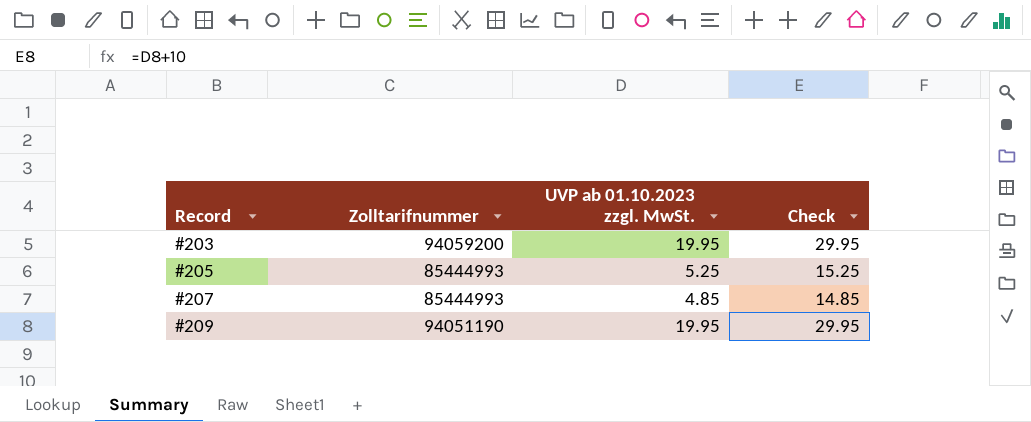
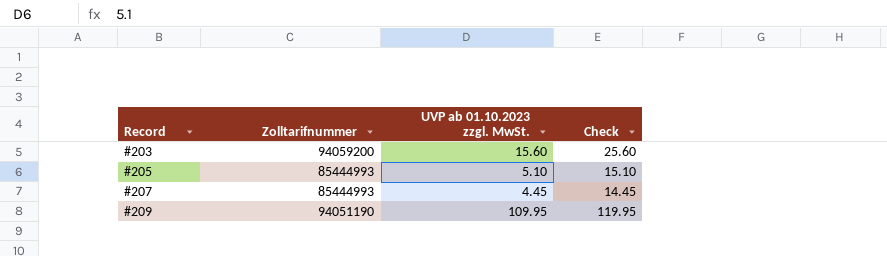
#203 | UVP ab 01.10.2023 zzgl. MwSt.: 19.95 -> 15.60
#203 | Check: 29.95 -> 25.60
#205 | UVP ab 01.10.2023 zzgl. MwSt.: 5.25 -> 5.10
#205 | Check: 15.25 -> 15.10
#207 | UVP ab 01.10.2023 zzgl. MwSt.: 4.85 -> 4.45
#207 | Check: 14.85 -> 14.45
#209 | UVP ab 01.10.2023 zzgl. MwSt.: 19.95 -> 109.95
#209 | Check: 29.95 -> 119.95

